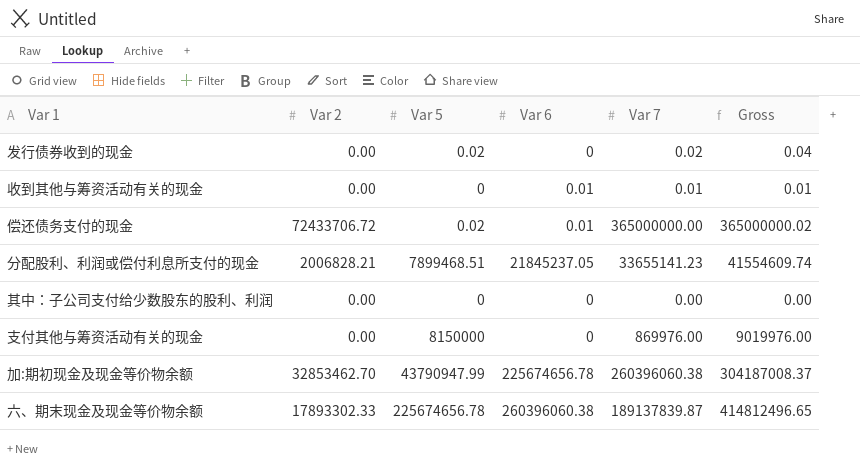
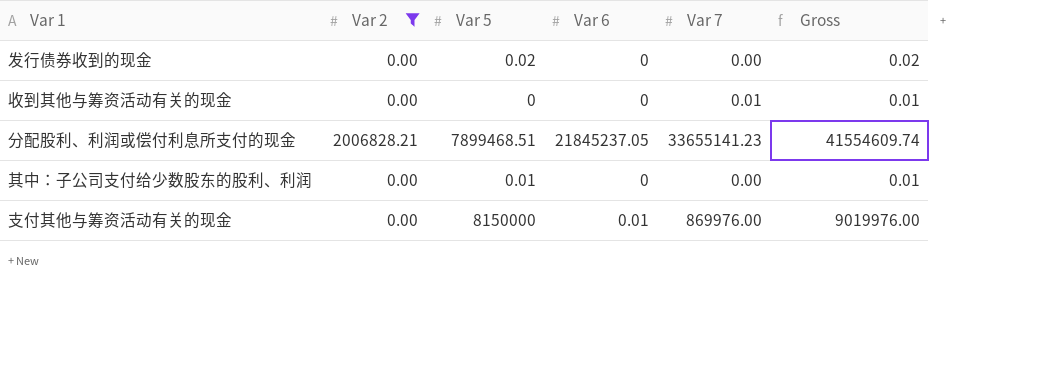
filter: none -> Var 2 <= 2006828.21
发行债券收到的现金 | Var 7: 0.02 -> 0.00
发行债券收到的现金 | Gross: 0.04 -> 0.02
收到其他与筹资活动有关的现金 | Var 6: 0.01 -> 0
其中：子公司支付给少数股东的股利、利润 | Var 5: 0 -> 0.01
其中：子公司支付给少数股东的股利、利润 | Gross: 0.00 -> 0.01
支付其他与筹资活动有关的现金 | Var 6: 0 -> 0.01

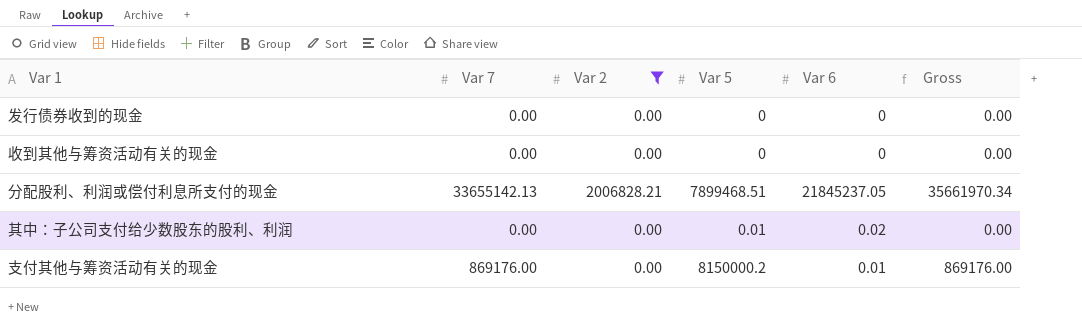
column Var 7 | position: 5 -> 2
column Gross | formula: [Var 5] + [Var 7] -> [Var 7] + [Var 2]
发行债券收到的现金 | Var 5: 0.02 -> 0
收到其他与筹资活动有关的现金 | Var 7: 0.01 -> 0.00
分配股利、利润或偿付利息所支付的现金 | Var 7: 33655141.23 -> 33655142.13
其中：子公司支付给少数股东的股利、利润 | Var 6: 0 -> 0.02
支付其他与筹资活动有关的现金 | Var 7: 869976.00 -> 869176.00
支付其他与筹资活动有关的现金 | Var 5: 8150000 -> 8150000.2

